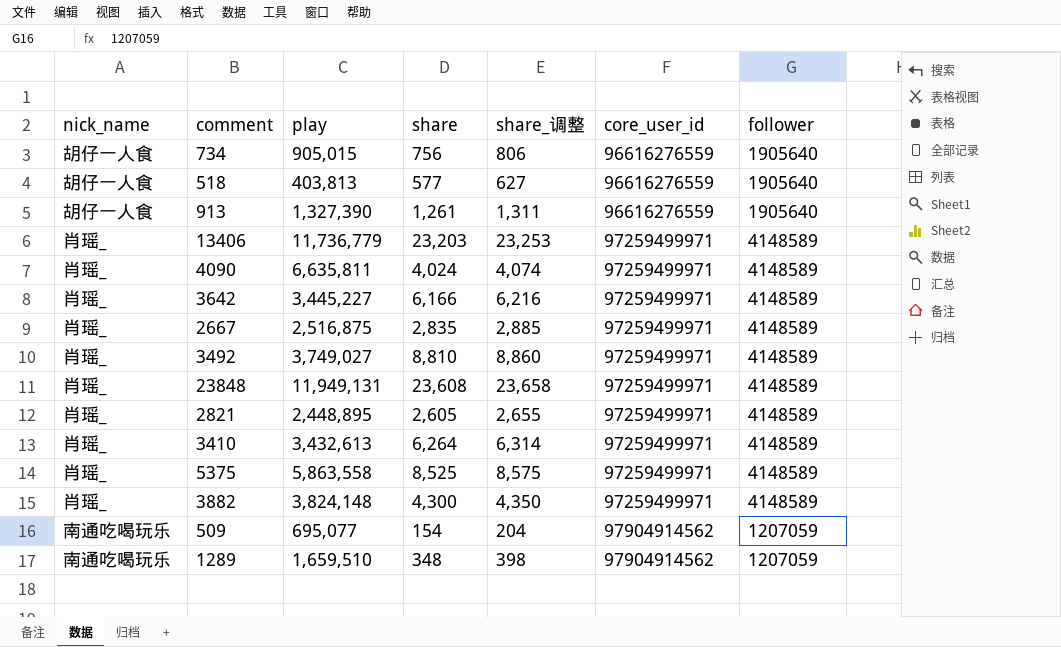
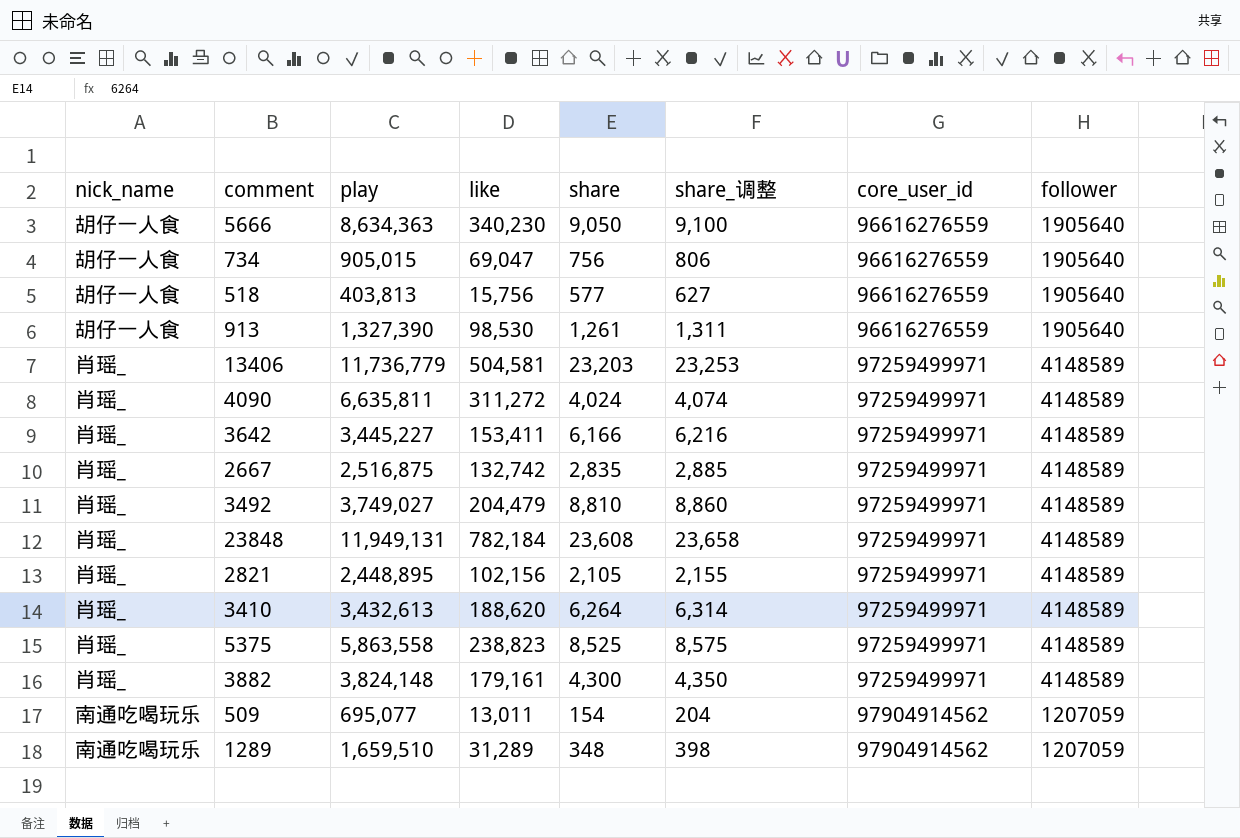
column like | position: none -> 4
row 5666: none -> 胡仔一人食 | 8,634,363 | 340,230 | 9,050 | 9,100 | 96616276559 | 1905640
2821 | share: 2,605 -> 2,105
2821 | share_调整: 2,655 -> 2,155

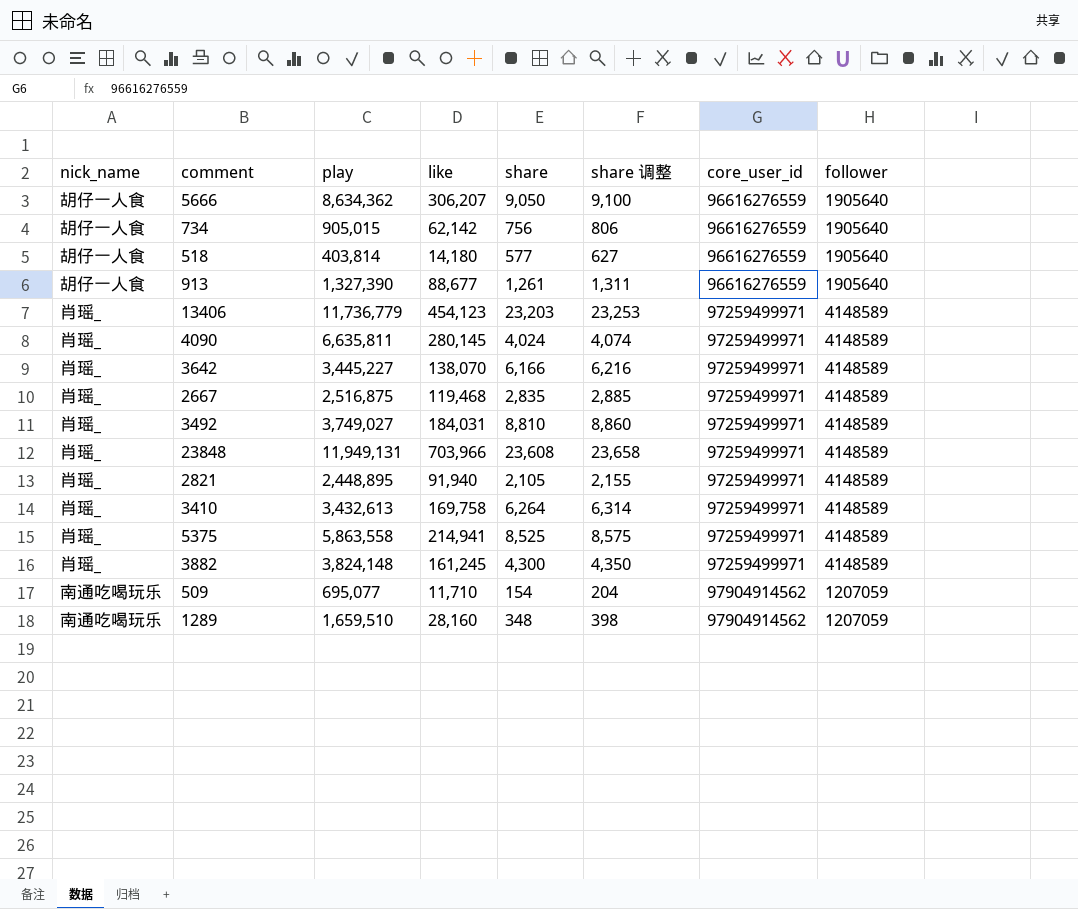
column name: share_调整 -> share 调整
5666 | play: 8,634,363 -> 8,634,362
5666 | like: 340,230 -> 306,207
734 | like: 69,047 -> 62,142
518 | play: 403,813 -> 403,814
518 | like: 15,756 -> 14,180
913 | like: 98,530 -> 88,677
13406 | like: 504,581 -> 454,123
4090 | like: 311,272 -> 280,145
3642 | like: 153,411 -> 138,070
2667 | like: 132,742 -> 119,468
3492 | like: 204,479 -> 184,031
23848 | like: 782,184 -> 703,966
2821 | like: 102,156 -> 91,940
3410 | like: 188,620 -> 169,758
5375 | like: 238,823 -> 214,941
3882 | like: 179,161 -> 161,245
509 | like: 13,011 -> 11,710
1289 | like: 31,289 -> 28,160

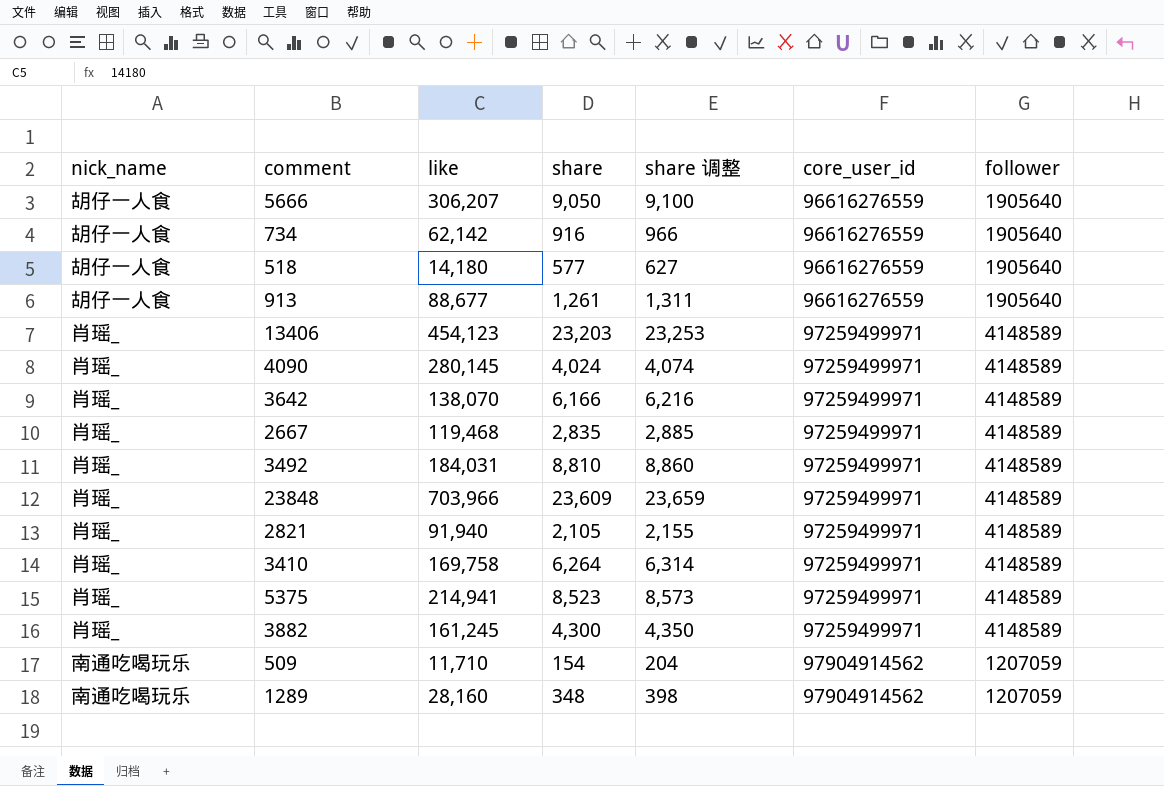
column play | position: 3 -> none
734 | share: 756 -> 916
734 | share 调整: 806 -> 966
23848 | share: 23,608 -> 23,609
23848 | share 调整: 23,658 -> 23,659
5375 | share: 8,525 -> 8,523
5375 | share 调整: 8,575 -> 8,573

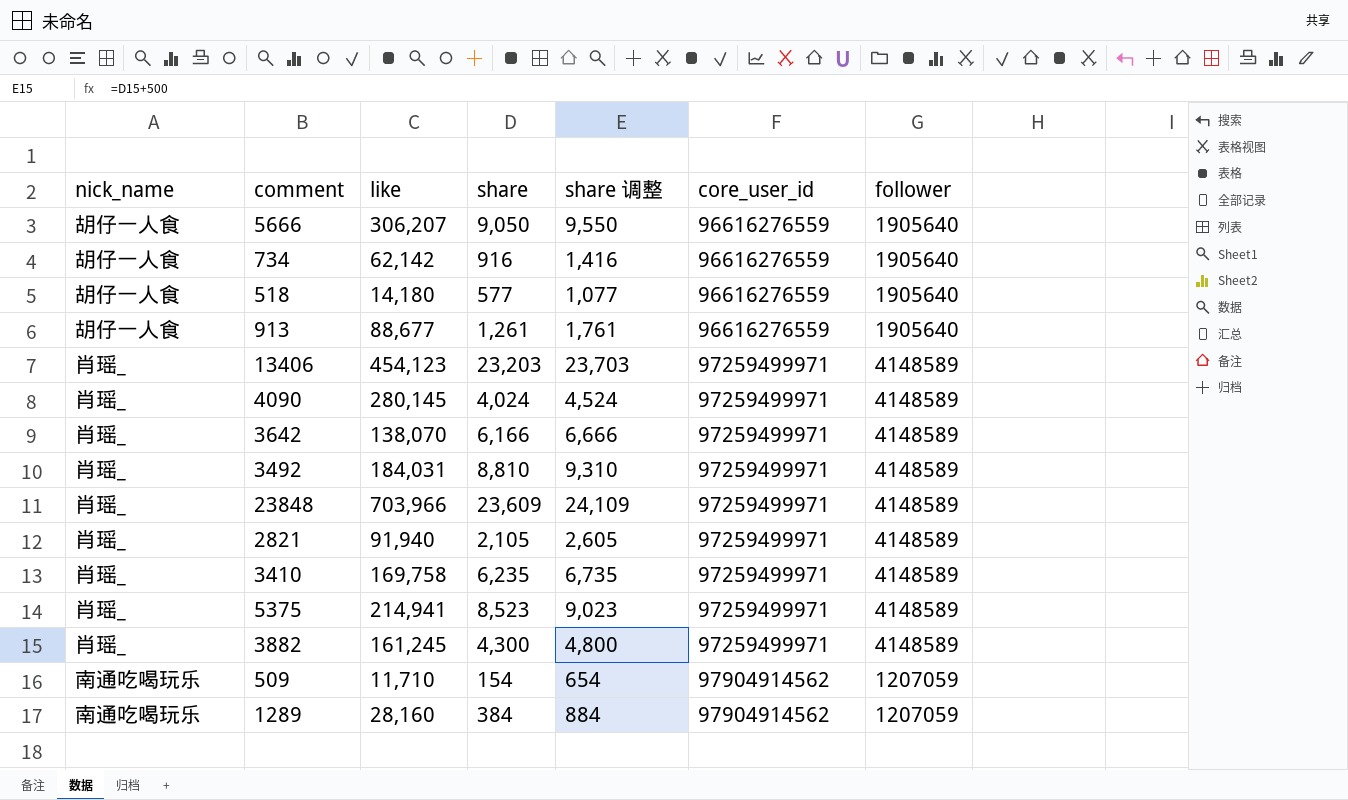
column share 调整 | formula: [share] + 50 -> [share] + 500
row 2667: 肖瑶_ | 119,468 | 2,835 | 2,885 | 97259499971 | 4148589 -> none
3410 | share: 6,264 -> 6,235
1289 | share: 348 -> 384

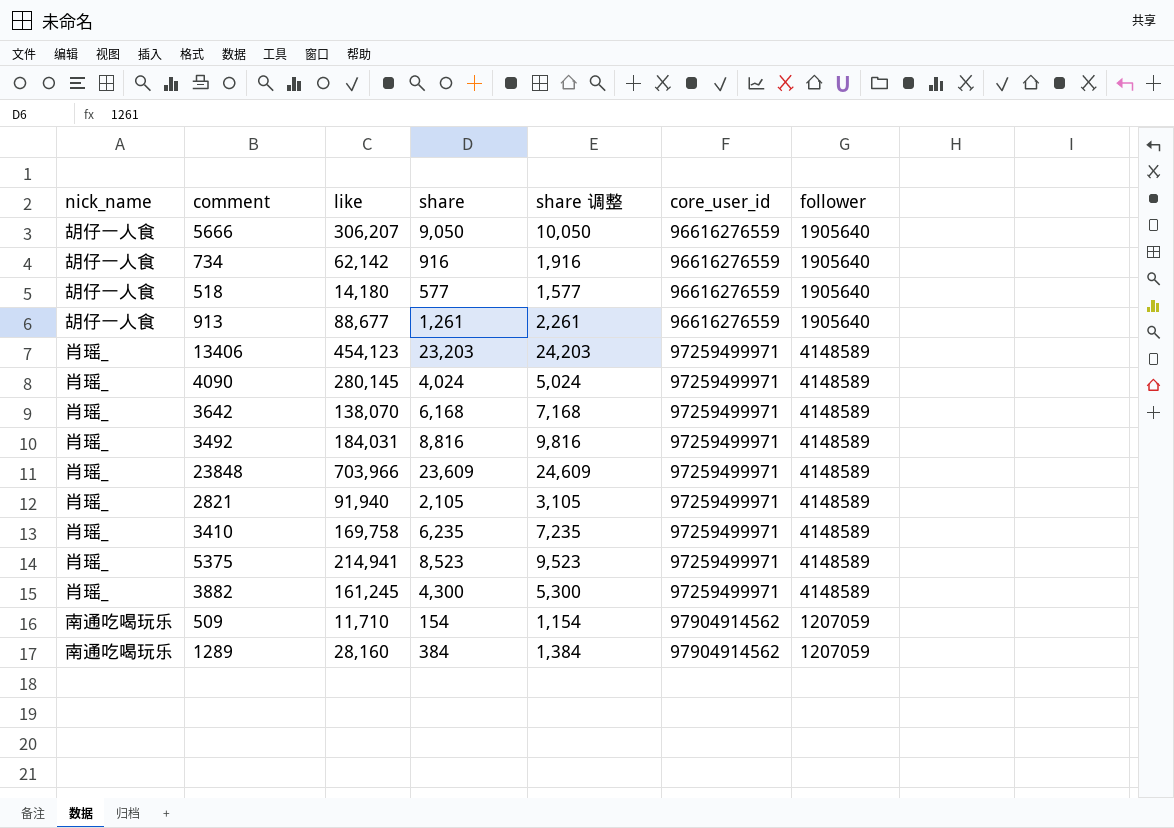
column share 调整 | formula: [share] + 500 -> [share] + 1000
3642 | share: 6,166 -> 6,168
3492 | share: 8,810 -> 8,816

